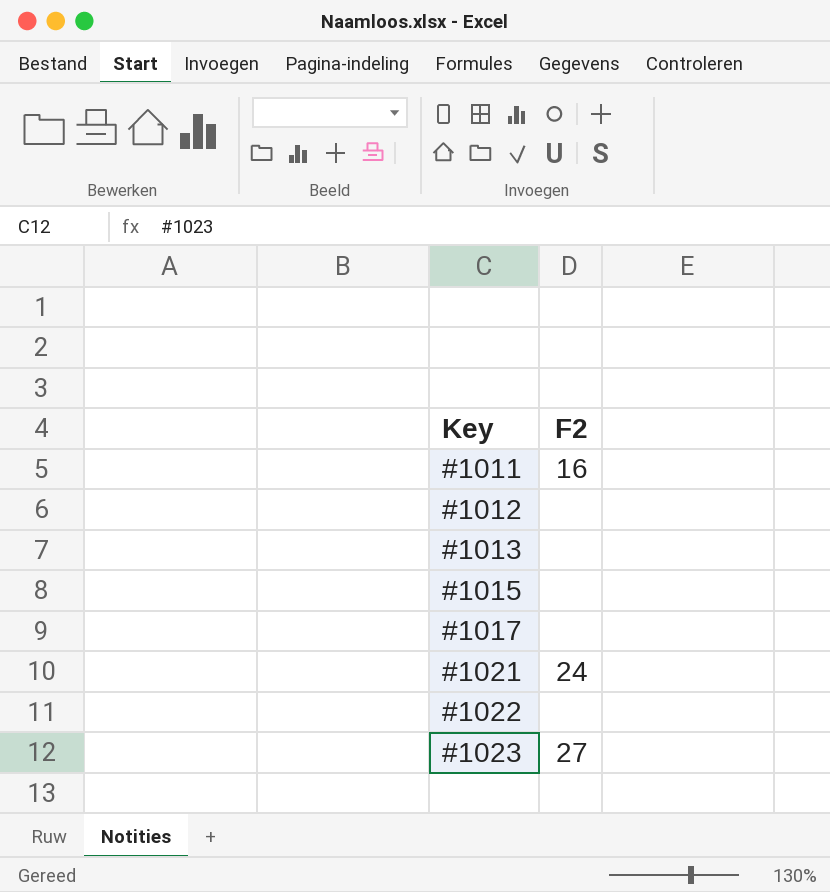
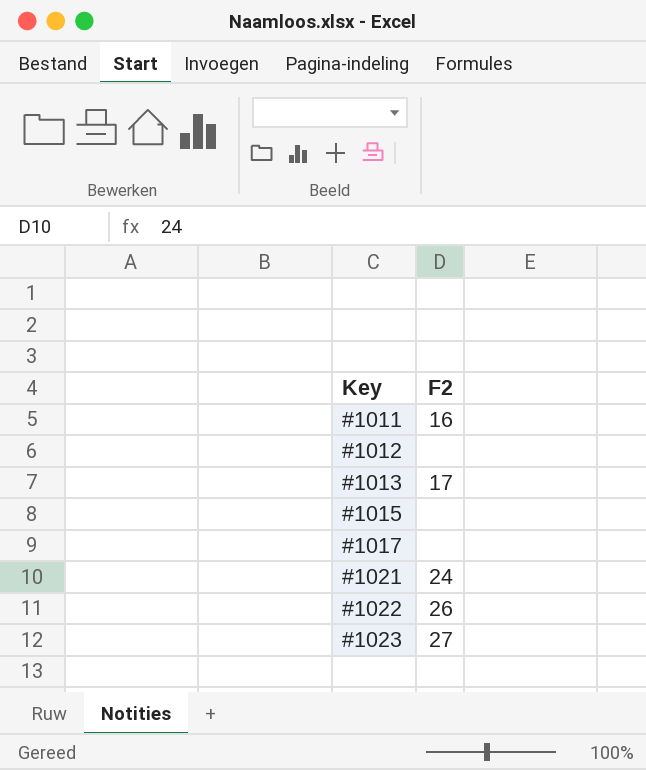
#1013 | F2: none -> 17
#1022 | F2: none -> 26

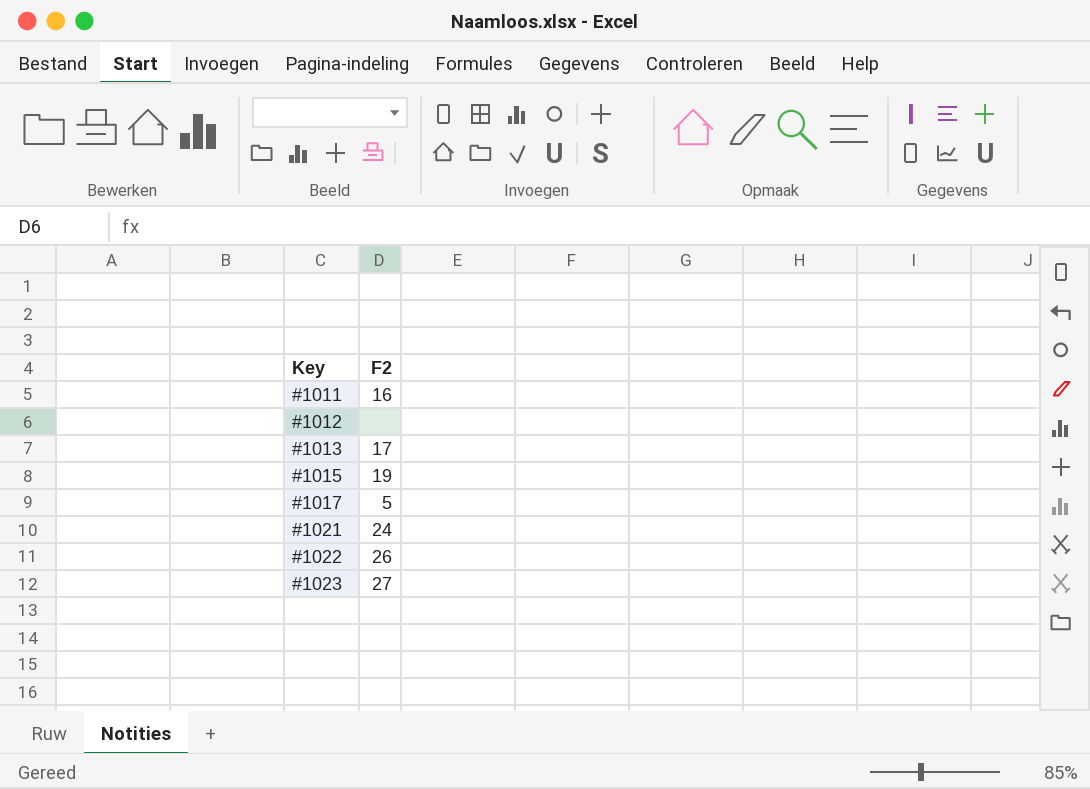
#1015 | F2: none -> 19
#1017 | F2: none -> 5

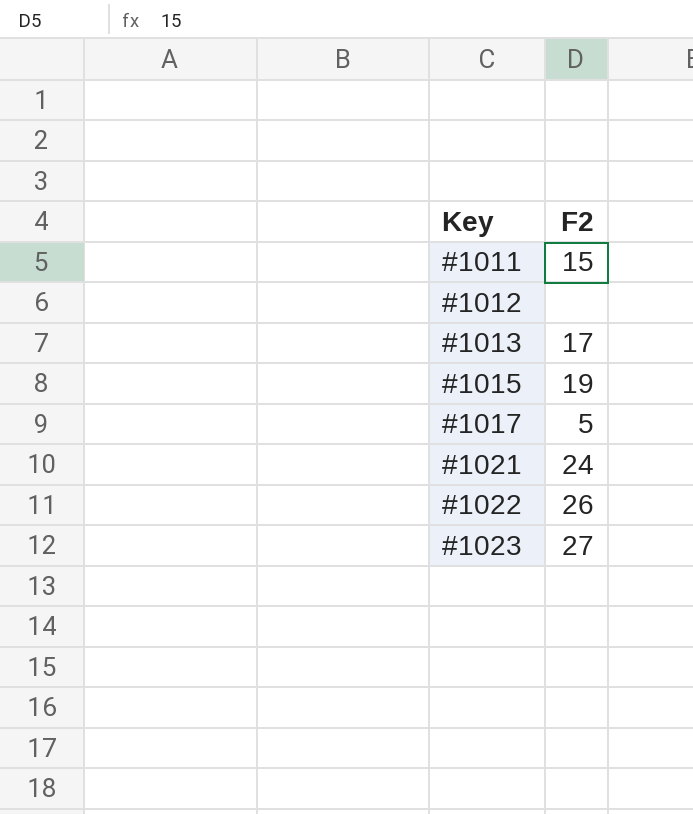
#1011 | F2: 16 -> 15

